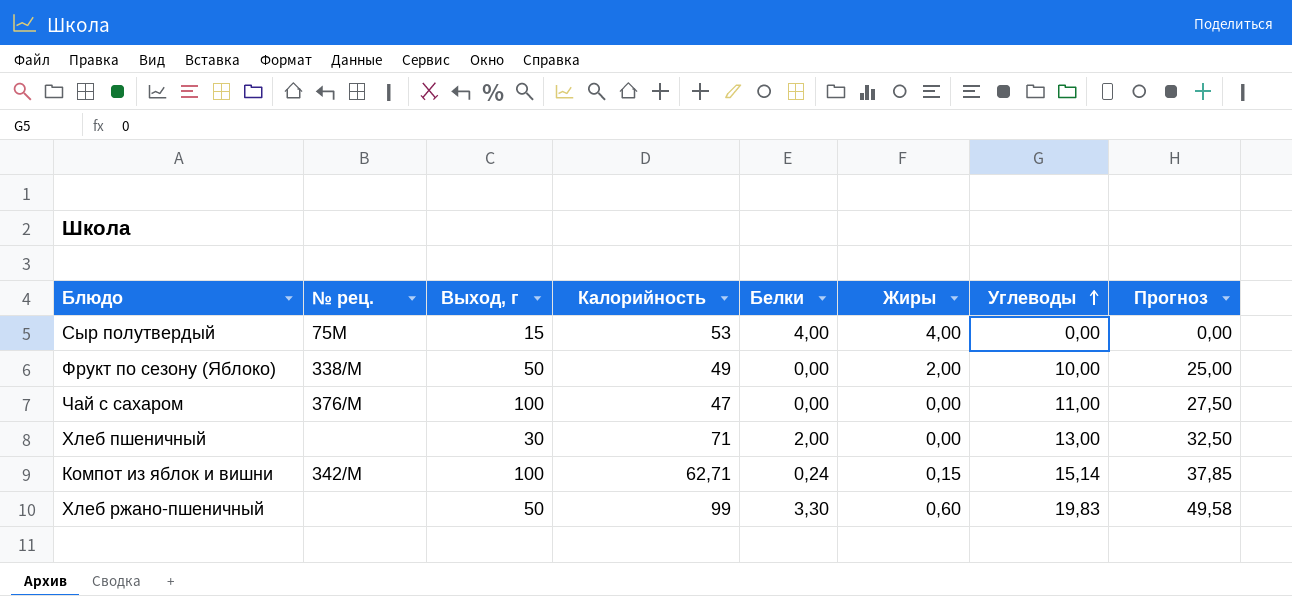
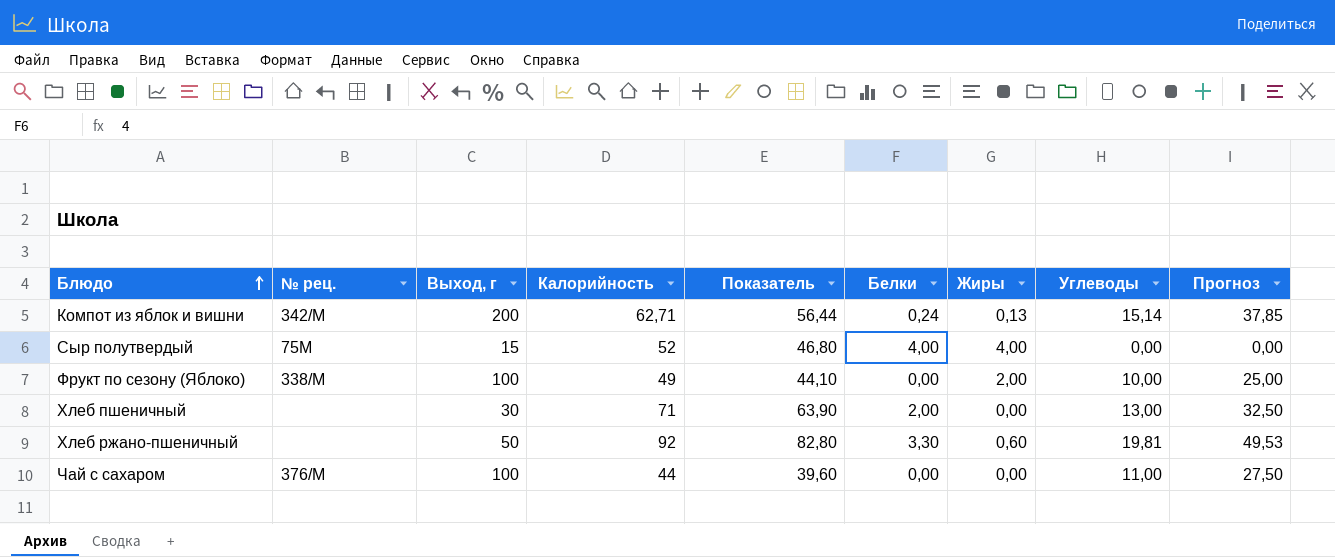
row order: Углеводы ascending -> Блюдо ascending
column Показатель | formula: none -> [Калорийность] * 0,9
Компот из яблок и вишни | Выход, г: 100 -> 200
Компот из яблок и вишни | Жиры: 0,15 -> 0,13
Сыр полутвердый | Калорийность: 53 -> 52
Фрукт по сезону (Яблоко) | Выход, г: 50 -> 100
Хлеб ржано-пшеничный | Калорийность: 99 -> 92
Хлеб ржано-пшеничный | Углеводы: 19,83 -> 19,81
Хлеб ржано-пшеничный | Прогноз: 49,58 -> 49,53
Чай с сахаром | Калорийность: 47 -> 44

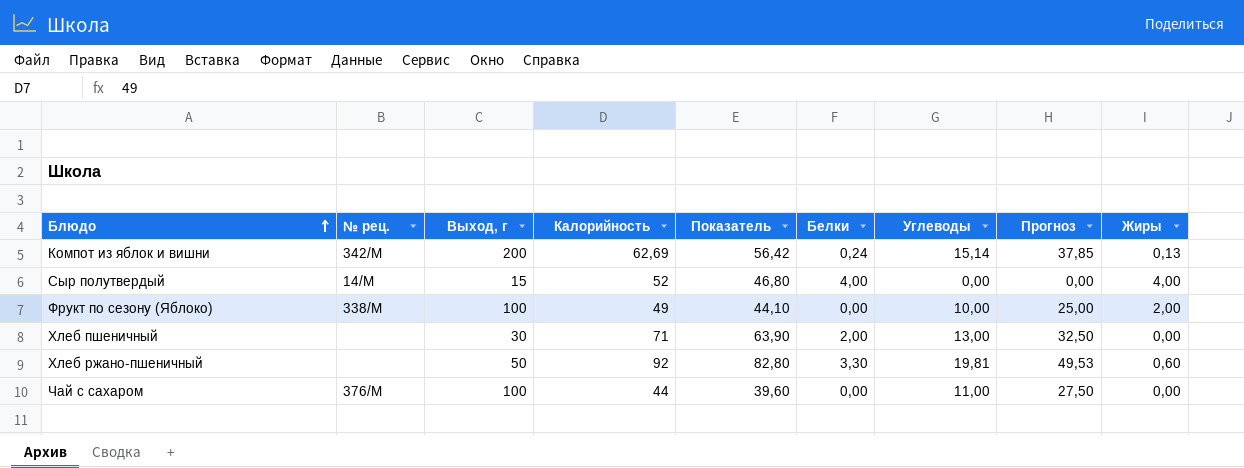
column Жиры | position: 7 -> 9
Компот из яблок и вишни | Калорийность: 62,71 -> 62,69
Компот из яблок и вишни | Показатель: 56,44 -> 56,42
Сыр полутвердый | № рец.: 75М -> 14/М

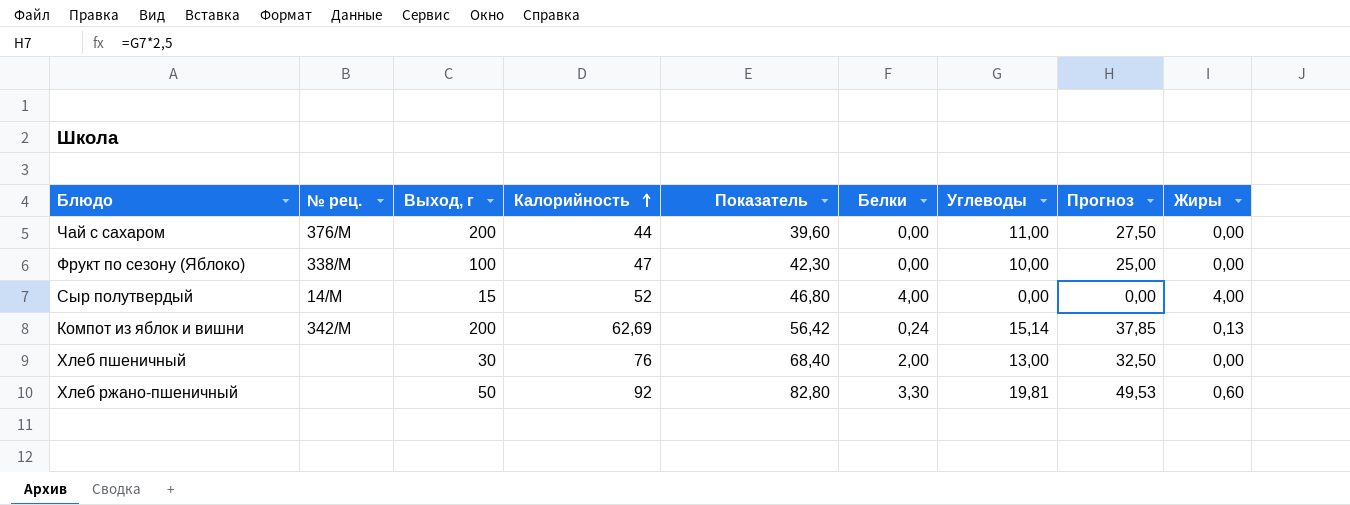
row order: Блюдо ascending -> Калорийность ascending
Чай с сахаром | Выход, г: 100 -> 200
Фрукт по сезону (Яблоко) | Калорийность: 49 -> 47
Фрукт по сезону (Яблоко) | Показатель: 44,10 -> 42,30
Фрукт по сезону (Яблоко) | Жиры: 2,00 -> 0,00
Хлеб пшеничный | Калорийность: 71 -> 76
Хлеб пшеничный | Показатель: 63,90 -> 68,40

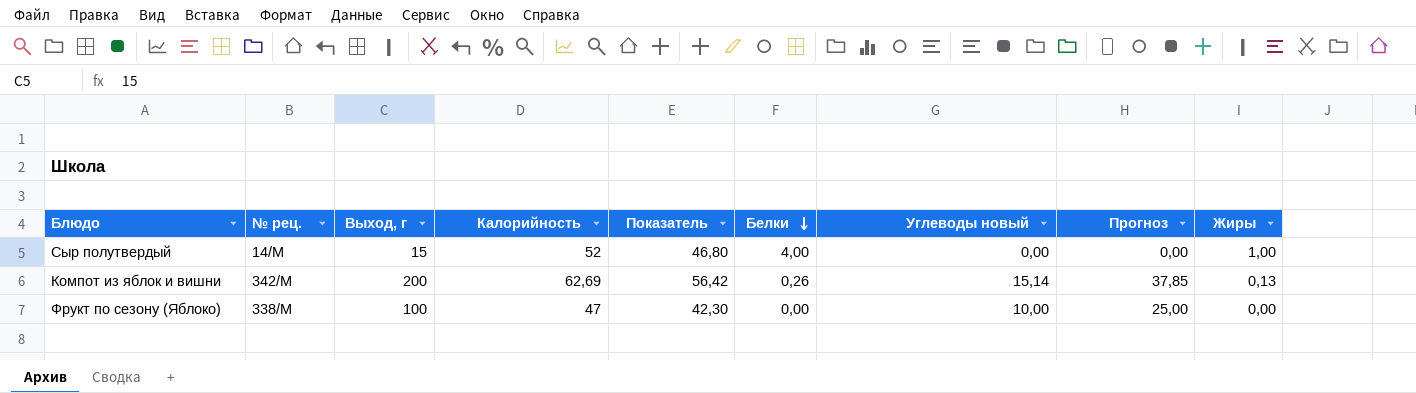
row order: Калорийность ascending -> Белки descending
column name: Углеводы -> Углеводы новый
row Чай с сахаром: 376/М | 200 | 44 | 39,60 | 0,00 | 11,00 | 27,50 | 0,00 -> none
row Хлеб пшеничный: none | 30 | 76 | 68,40 | 2,00 | 13,00 | 32,50 | 0,00 -> none
row Хлеб ржано-пшеничный: none | 50 | 92 | 82,80 | 3,30 | 19,81 | 49,53 | 0,60 -> none
Сыр полутвердый | Жиры: 4,00 -> 1,00
Компот из яблок и вишни | Белки: 0,24 -> 0,26

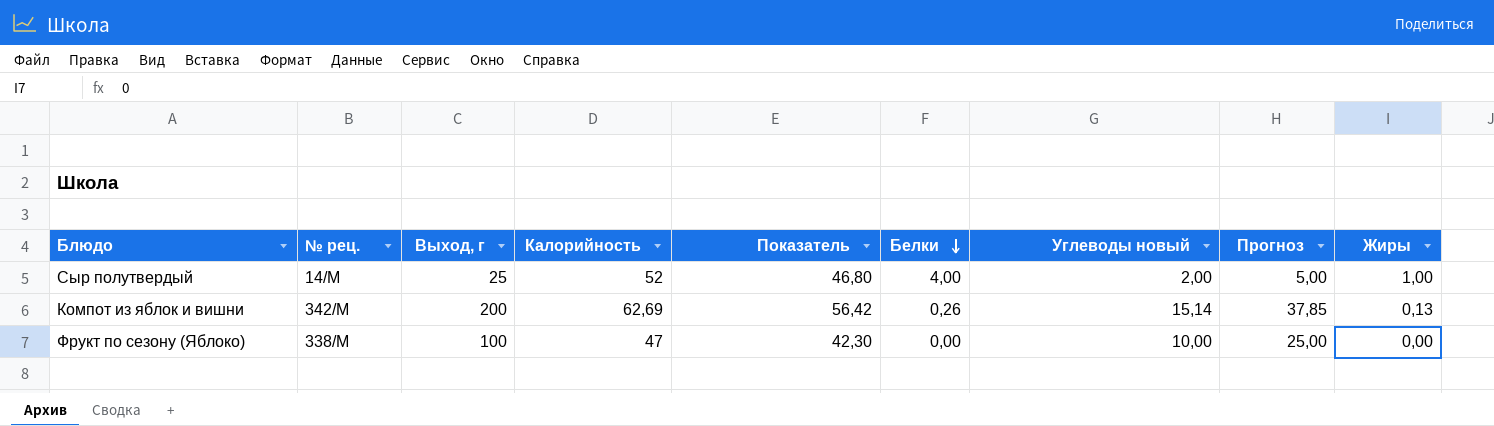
Сыр полутвердый | Выход, г: 15 -> 25
Сыр полутвердый | Углеводы новый: 0,00 -> 2,00
Сыр полутвердый | Прогноз: 0,00 -> 5,00

